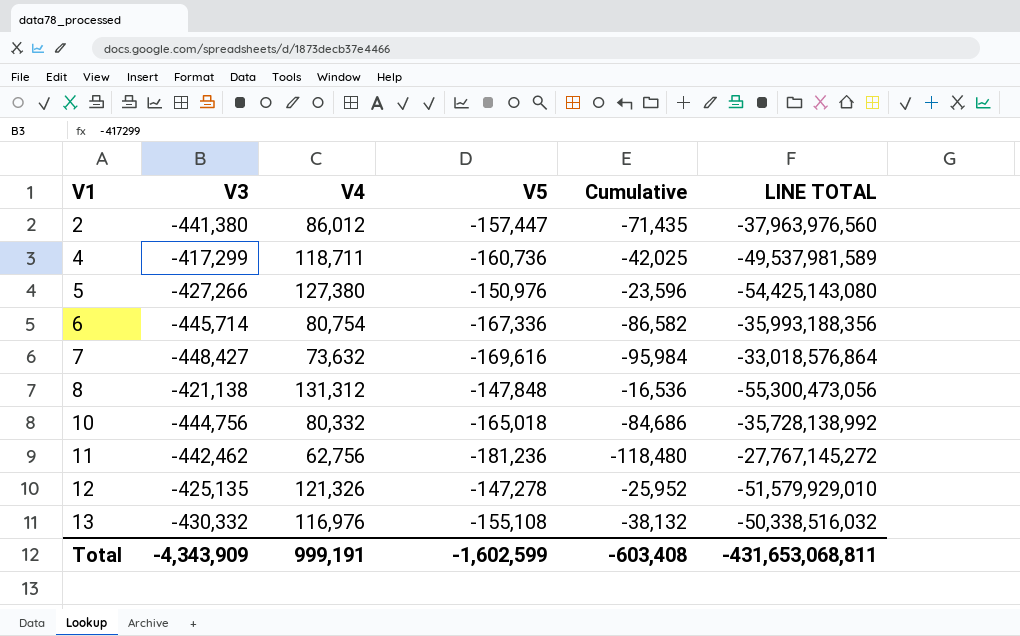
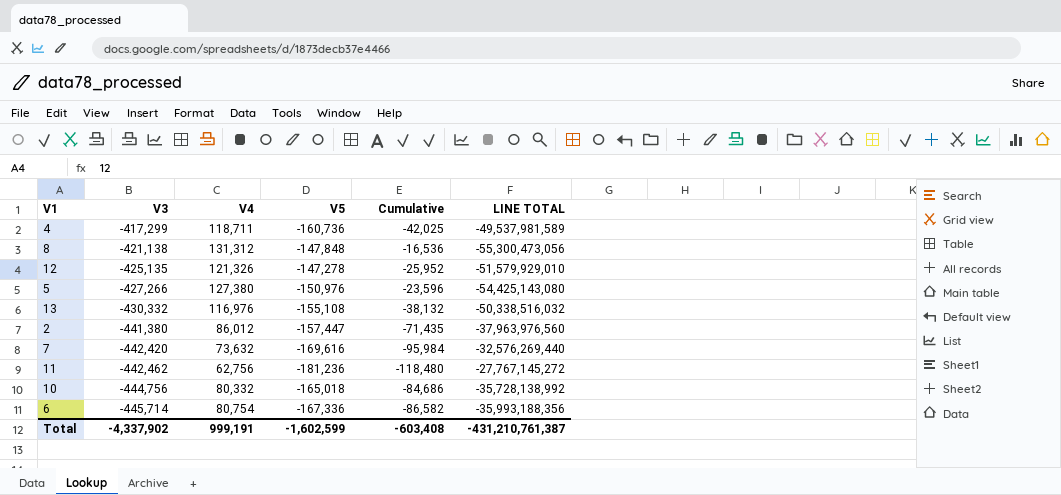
row order: V1 ascending -> V3 descending
7 | V3: -448,427 -> -442,420
7 | LINE TOTAL: -33,018,576,864 -> -32,576,269,440
Total | V3: -4,343,909 -> -4,337,902
Total | LINE TOTAL: -431,653,068,811 -> -431,210,761,387

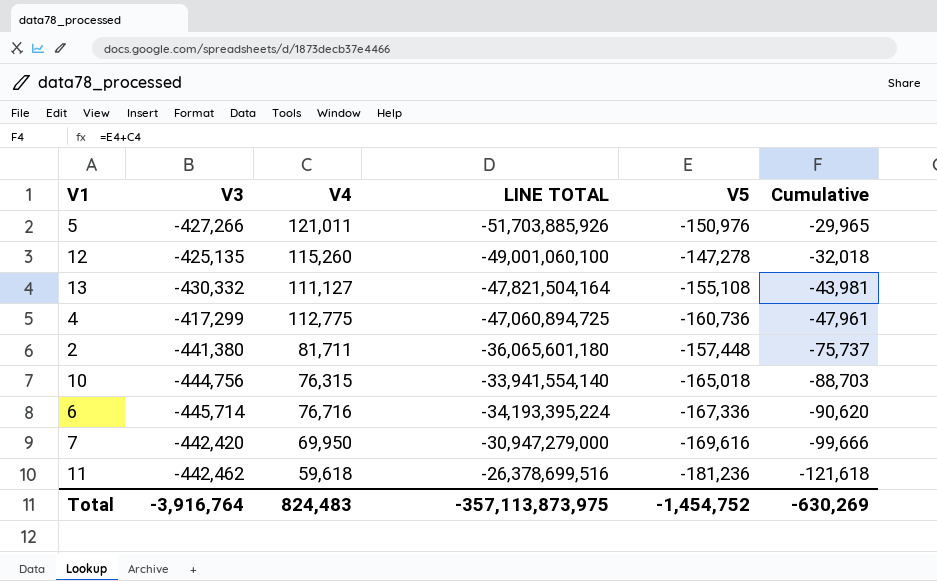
row order: V3 descending -> Cumulative descending
column LINE TOTAL | position: 6 -> 4
row 8: -421,138 | 131,312 | -147,848 | -16,536 | -55,300,473,056 -> none
5 | V4: 127,380 -> 121,011
5 | LINE TOTAL: -54,425,143,080 -> -51,703,885,926
5 | Cumulative: -23,596 -> -29,965
12 | V4: 121,326 -> 115,260
12 | LINE TOTAL: -51,579,929,010 -> -49,001,060,100
12 | Cumulative: -25,952 -> -32,018
13 | V4: 116,976 -> 111,127
13 | LINE TOTAL: -50,338,516,032 -> -47,821,504,164
13 | Cumulative: -38,132 -> -43,981
4 | V4: 118,711 -> 112,775
4 | LINE TOTAL: -49,537,981,589 -> -47,060,894,725
4 | Cumulative: -42,025 -> -47,961
2 | V4: 86,012 -> 81,711
2 | LINE TOTAL: -37,963,976,560 -> -36,065,601,180
2 | V5: -157,447 -> -157,448
2 | Cumulative: -71,435 -> -75,737
10 | V4: 80,332 -> 76,315
10 | LINE TOTAL: -35,728,138,992 -> -33,941,554,140
10 | Cumulative: -84,686 -> -88,703
6 | V4: 80,754 -> 76,716
6 | LINE TOTAL: -35,993,188,356 -> -34,193,395,224
6 | Cumulative: -86,582 -> -90,620
7 | V4: 73,632 -> 69,950
7 | LINE TOTAL: -32,576,269,440 -> -30,947,279,000
7 | Cumulative: -95,984 -> -99,666
11 | V4: 62,756 -> 59,618
11 | LINE TOTAL: -27,767,145,272 -> -26,378,699,516
11 | Cumulative: -118,480 -> -121,618
Total | V3: -4,337,902 -> -3,916,764
Total | V4: 999,191 -> 824,483
Total | LINE TOTAL: -431,210,761,387 -> -357,113,873,975
Total | V5: -1,602,599 -> -1,454,752
Total | Cumulative: -603,408 -> -630,269

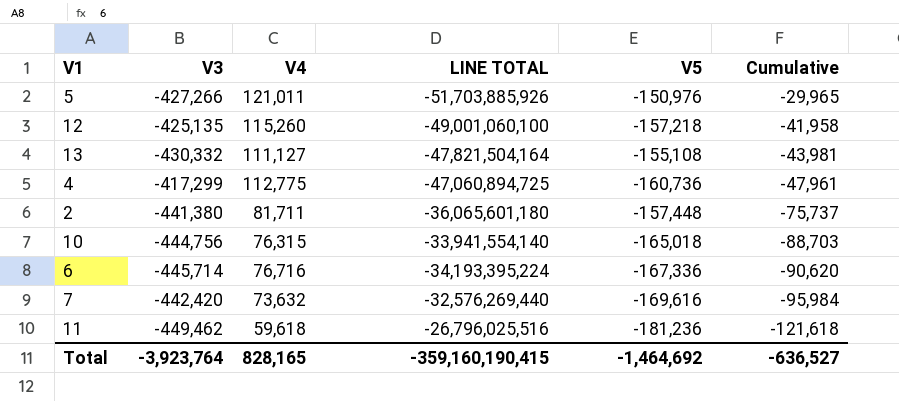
12 | V5: -147,278 -> -157,218
12 | Cumulative: -32,018 -> -41,958
7 | V4: 69,950 -> 73,632
7 | LINE TOTAL: -30,947,279,000 -> -32,576,269,440
7 | Cumulative: -99,666 -> -95,984
11 | V3: -442,462 -> -449,462
11 | LINE TOTAL: -26,378,699,516 -> -26,796,025,516
Total | V3: -3,916,764 -> -3,923,764
Total | V4: 824,483 -> 828,165
Total | LINE TOTAL: -357,113,873,975 -> -359,160,190,415
Total | V5: -1,454,752 -> -1,464,692
Total | Cumulative: -630,269 -> -636,527

